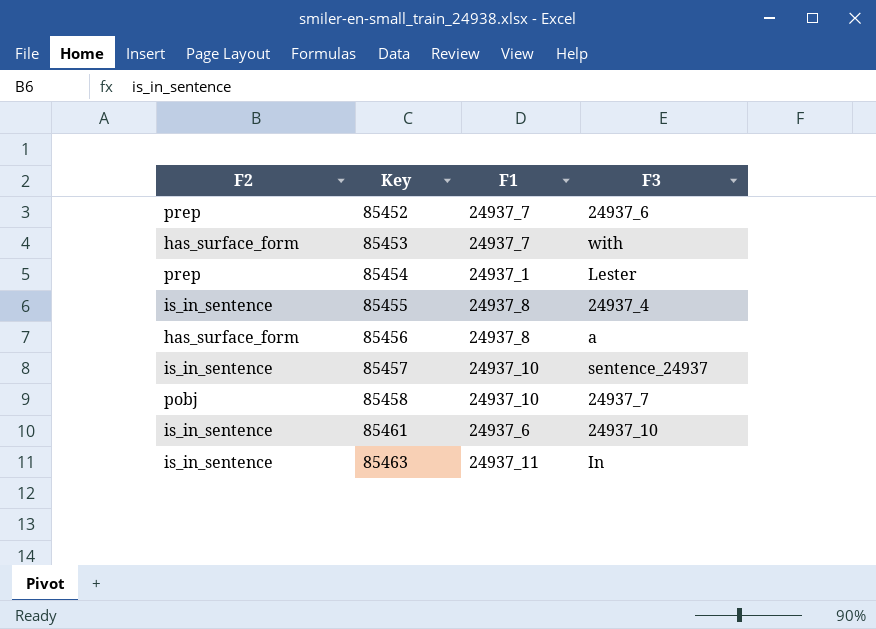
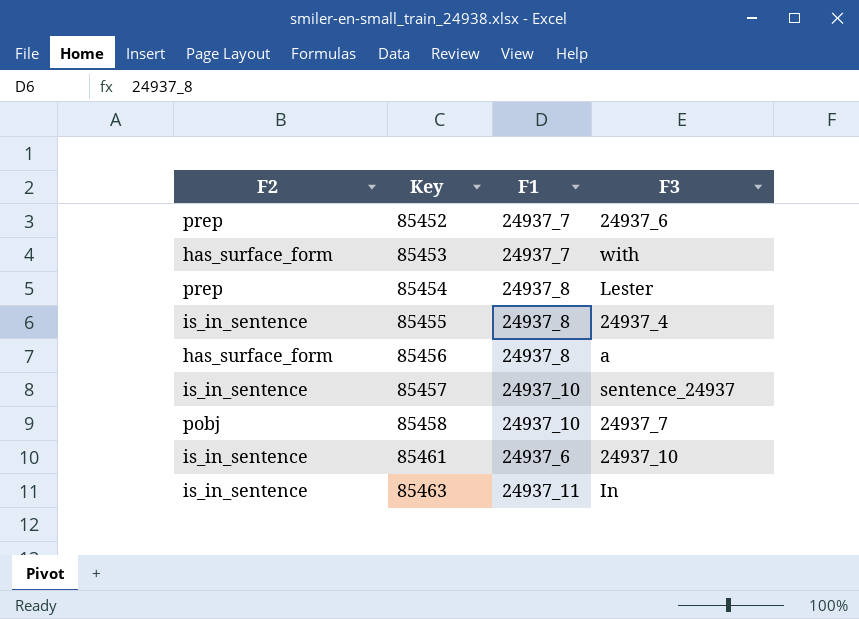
85454 | F1: 24937_1 -> 24937_8

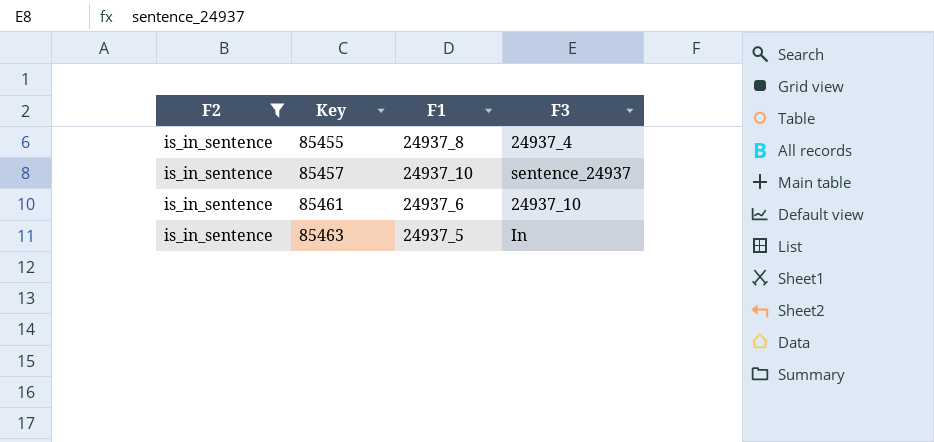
filter: none -> F2 = is_in_sentence
85463 | F1: 24937_11 -> 24937_5

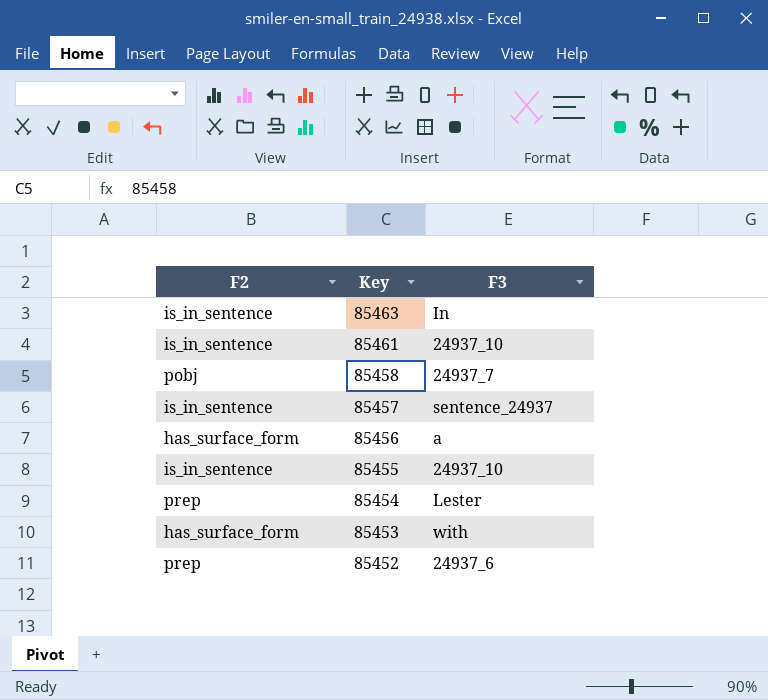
filter: F2 = is_in_sentence -> none
row order: Key ascending -> Key descending
column F1 | position: 3 -> none
85455 | F3: 24937_4 -> 24937_10

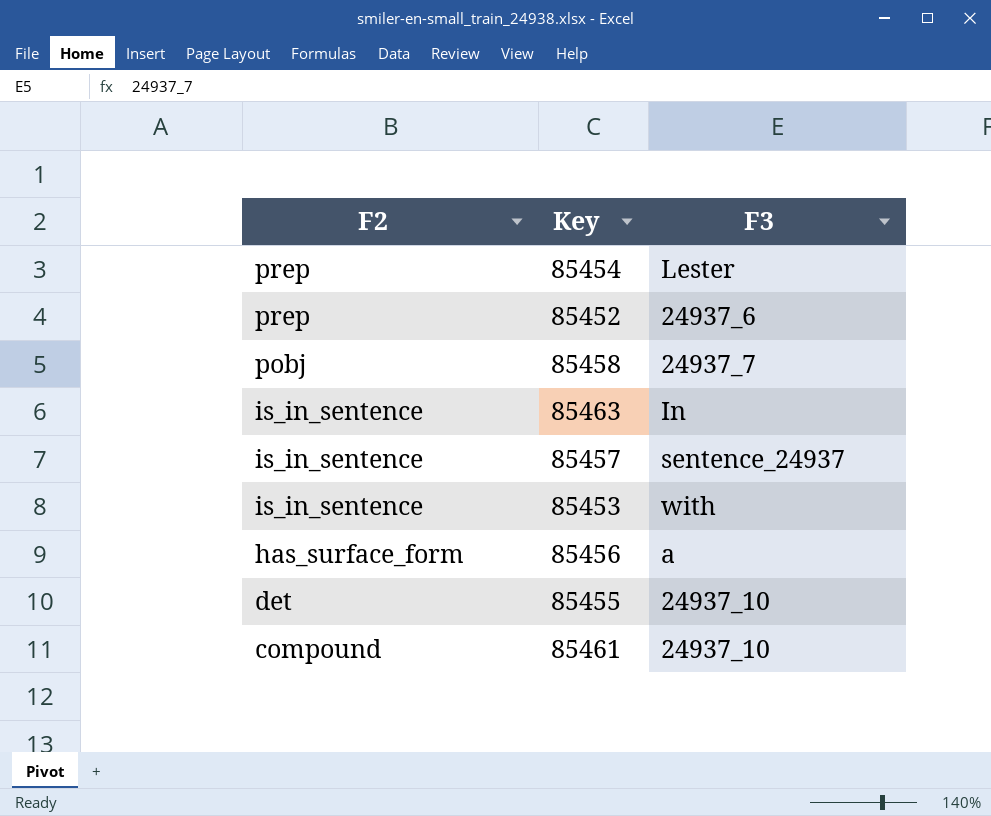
row order: Key descending -> F2 descending
85453 | F2: has_surface_form -> is_in_sentence
85455 | F2: is_in_sentence -> det
85461 | F2: is_in_sentence -> compound

